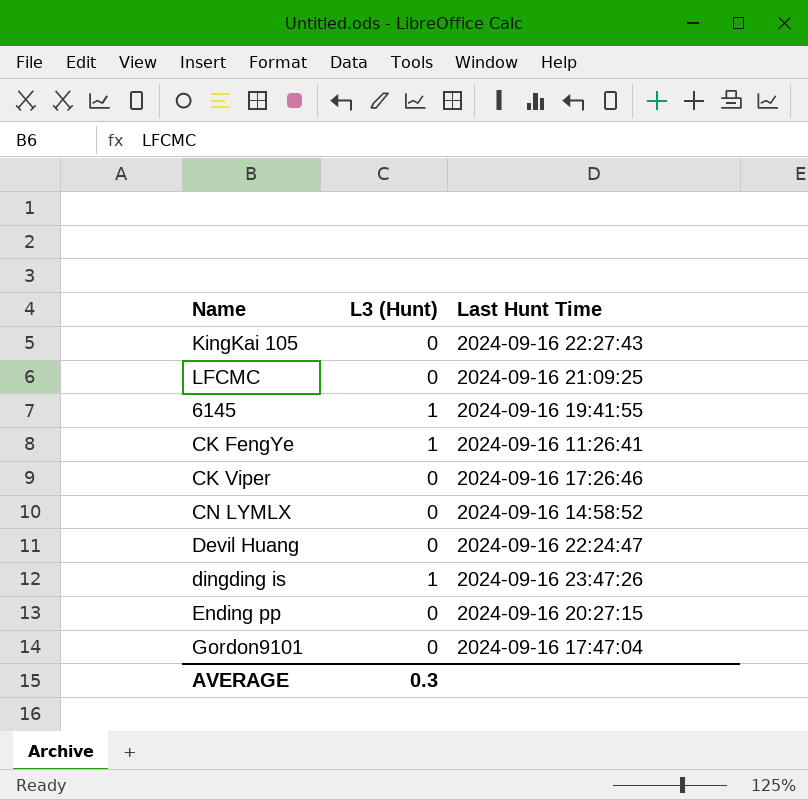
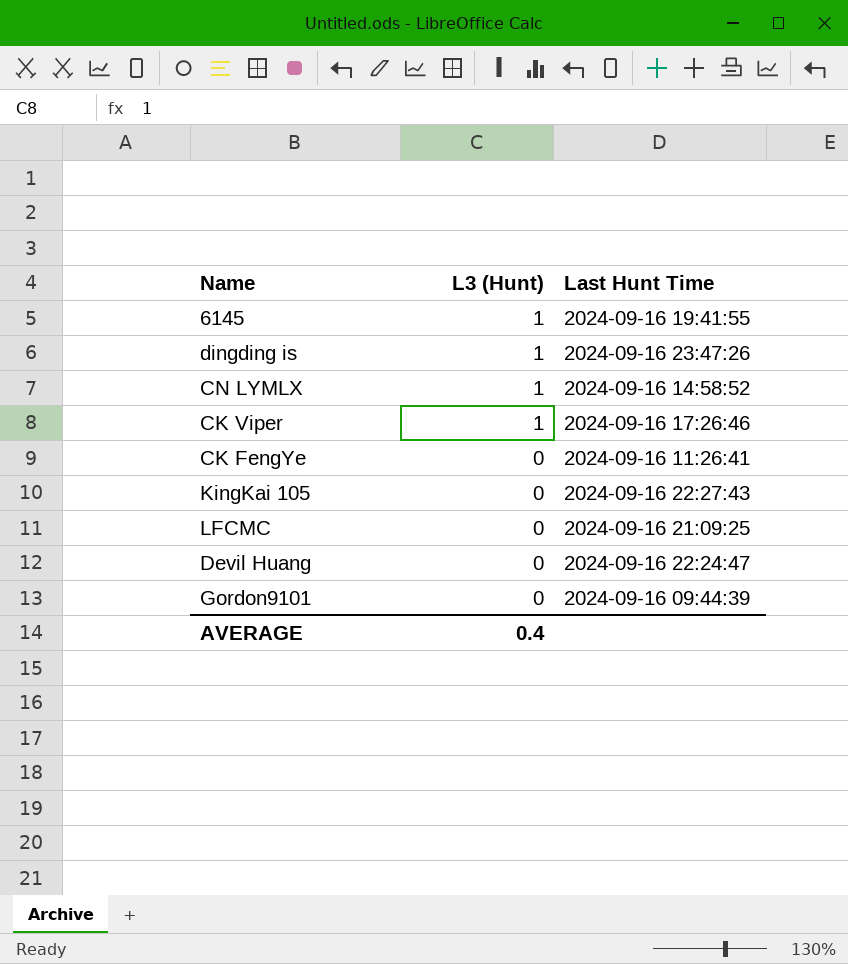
row order: none -> L3 (Hunt) descending
row Ending pp: 0 | 2024-09-16 20:27:15 -> none
CN LYMLX | L3 (Hunt): 0 -> 1
CK Viper | L3 (Hunt): 0 -> 1
CK FengYe | L3 (Hunt): 1 -> 0
Gordon9101 | Last Hunt Time: 2024-09-16 17:47:04 -> 2024-09-16 09:44:39
AVERAGE | L3 (Hunt): 0.3 -> 0.4

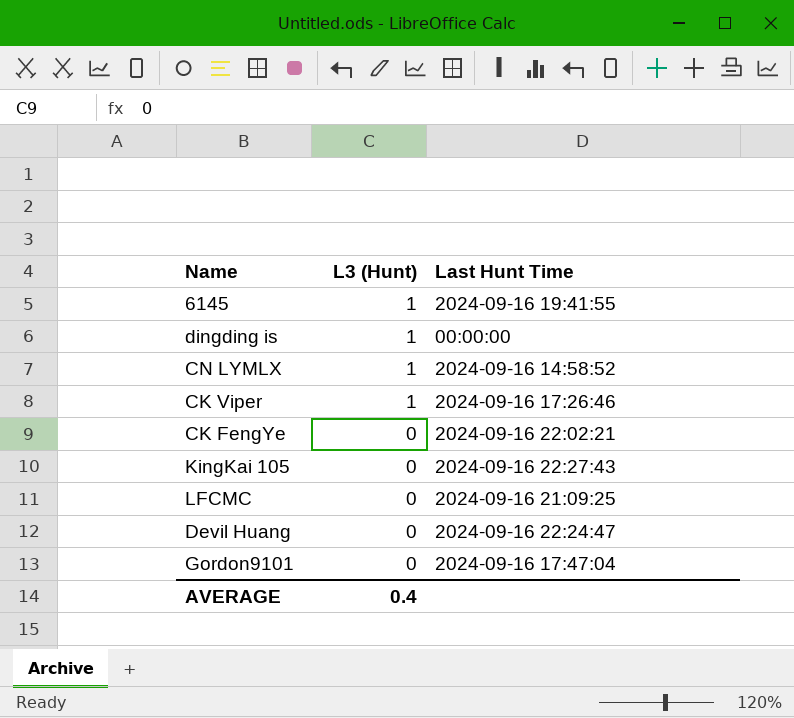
dingding is | Last Hunt Time: 2024-09-16 23:47:26 -> 00:00:00
CK FengYe | Last Hunt Time: 2024-09-16 11:26:41 -> 2024-09-16 22:02:21
Gordon9101 | Last Hunt Time: 2024-09-16 09:44:39 -> 2024-09-16 17:47:04

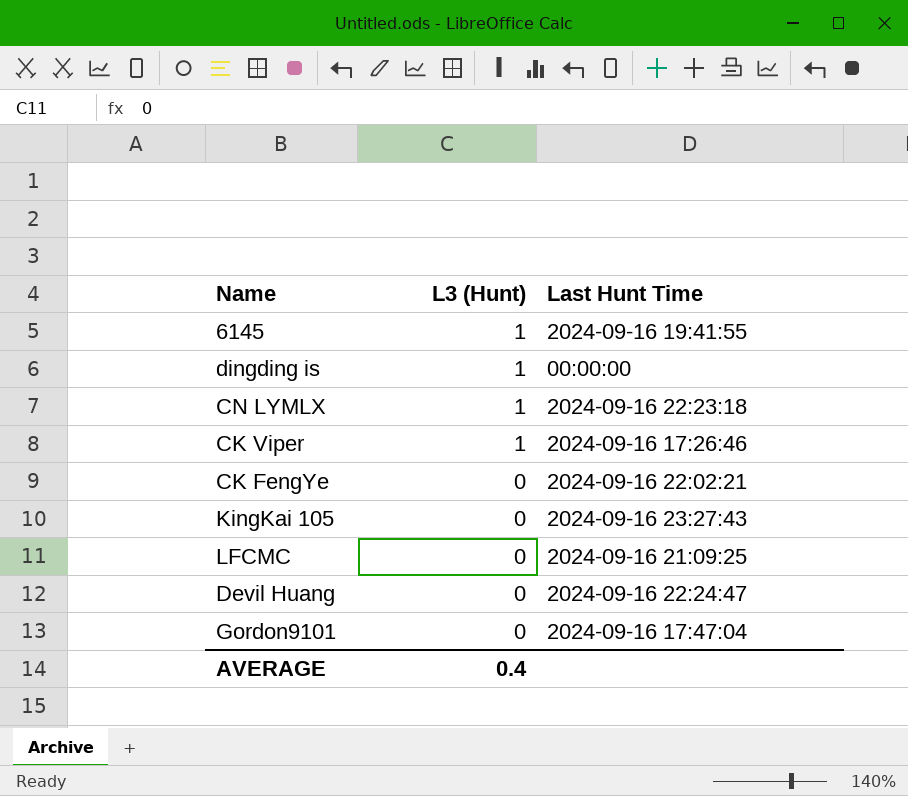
CN LYMLX | Last Hunt Time: 2024-09-16 14:58:52 -> 2024-09-16 22:23:18
KingKai 105 | Last Hunt Time: 2024-09-16 22:27:43 -> 2024-09-16 23:27:43

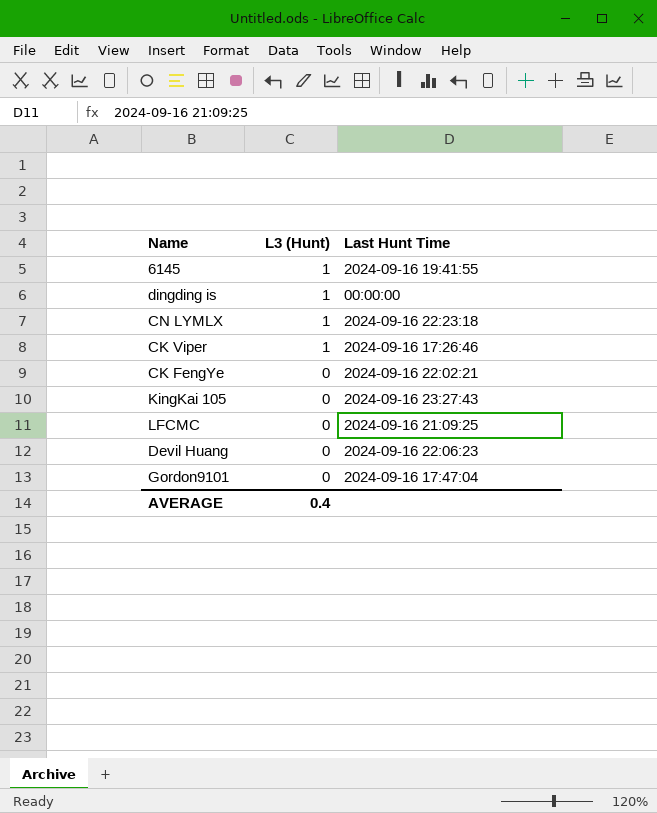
Devil Huang | Last Hunt Time: 2024-09-16 22:24:47 -> 2024-09-16 22:06:23

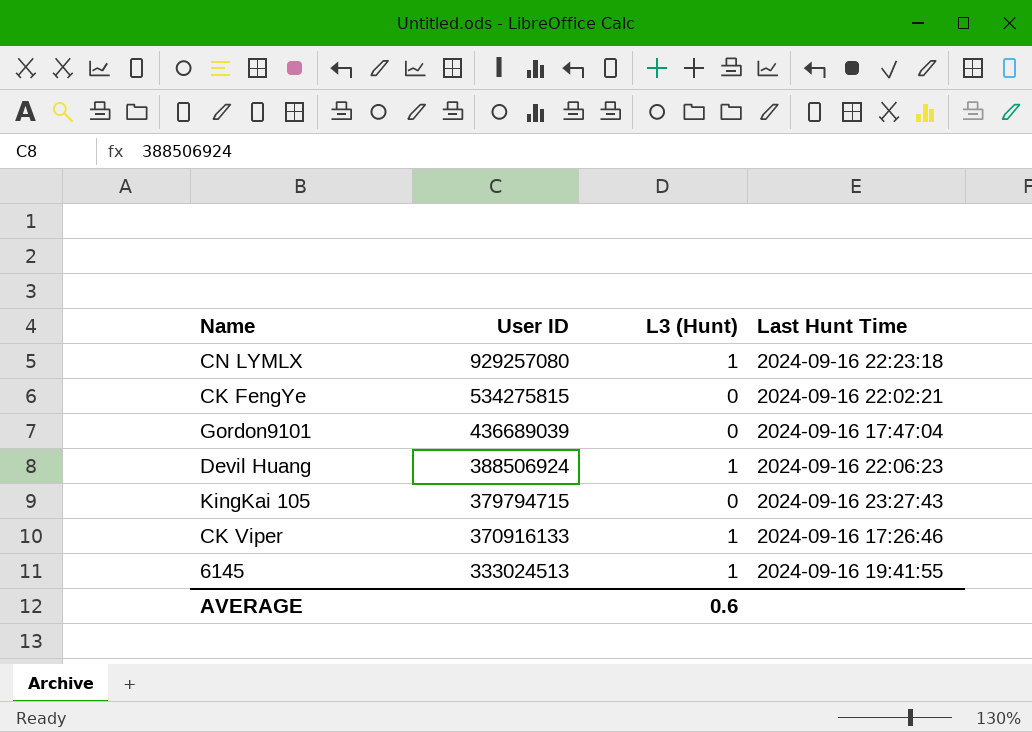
row order: L3 (Hunt) descending -> User ID descending
column User ID | position: none -> 2
row dingding is: 1 | 00:00:00 -> none
row LFCMC: 0 | 2024-09-16 21:09:25 -> none
Devil Huang | L3 (Hunt): 0 -> 1
AVERAGE | L3 (Hunt): 0.4 -> 0.6

